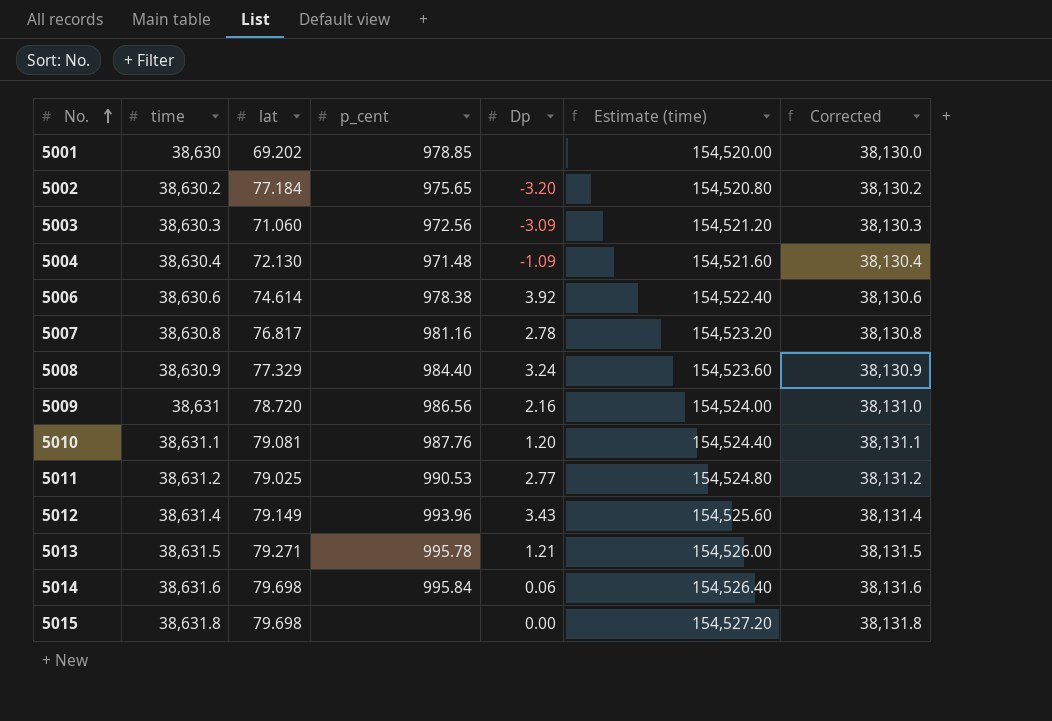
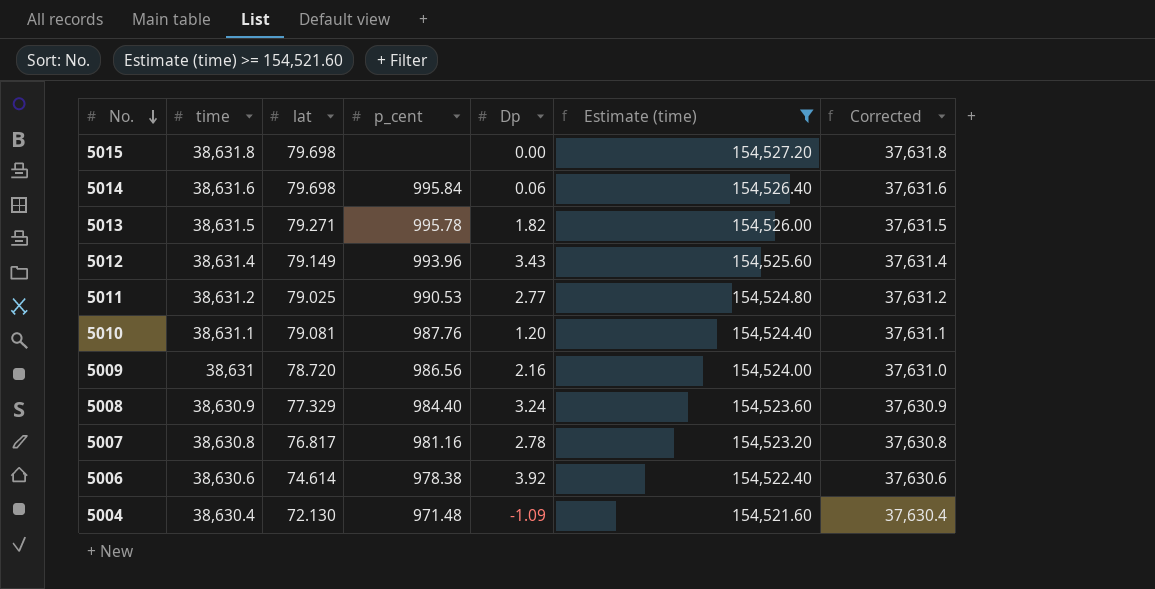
filter: none -> Estimate (time) >= 154,521.60
row order: No. ascending -> No. descending
column Corrected | formula: [time] - 500 -> [time] - 1000
5013 | Dp: 1.21 -> 1.82

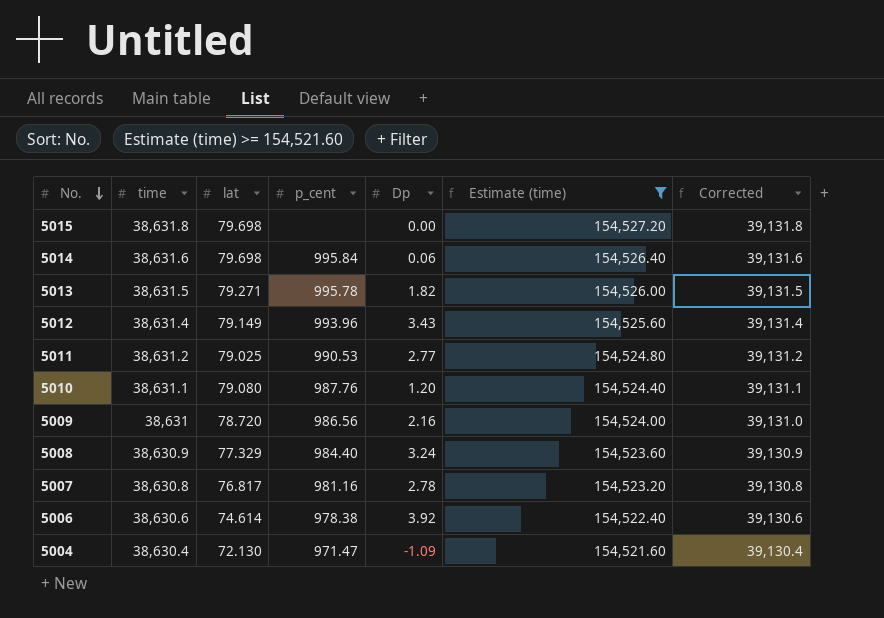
column Corrected | formula: [time] - 1000 -> [time] + 500
5010 | lat: 79.081 -> 79.080
5004 | p_cent: 971.48 -> 971.47

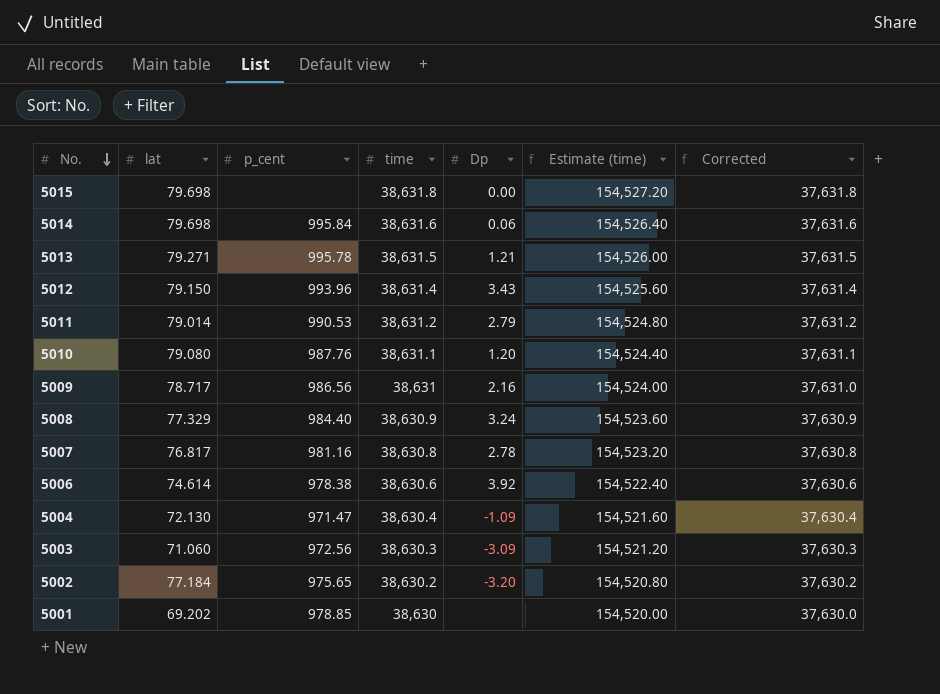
filter: Estimate (time) >= 154,521.60 -> none
column time | position: 2 -> 4
column Corrected | formula: [time] + 500 -> [time] - 1000
5013 | Dp: 1.82 -> 1.21
5012 | lat: 79.149 -> 79.150
5011 | lat: 79.025 -> 79.014
5011 | Dp: 2.77 -> 2.79
5009 | lat: 78.720 -> 78.717

